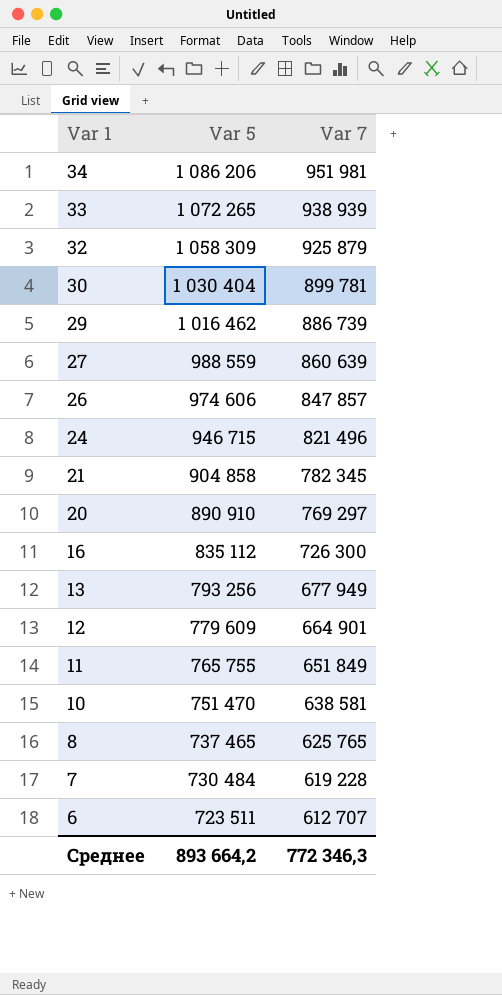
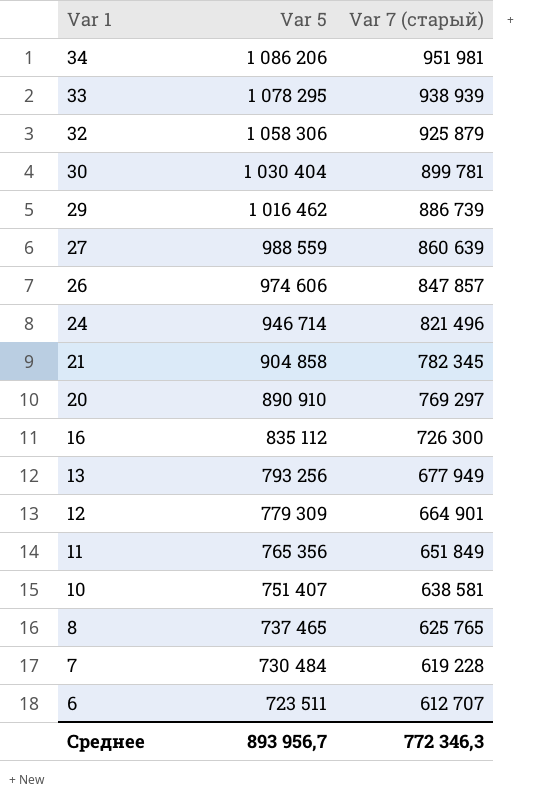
column name: Var 7 -> Var 7 (старый)
33 | Var 5: 1 072 265 -> 1 078 295
32 | Var 5: 1 058 309 -> 1 058 306
24 | Var 5: 946 715 -> 946 714
12 | Var 5: 779 609 -> 779 309
11 | Var 5: 765 755 -> 765 356
10 | Var 5: 751 470 -> 751 407
Среднее | Var 5: 893 664,2 -> 893 956,7

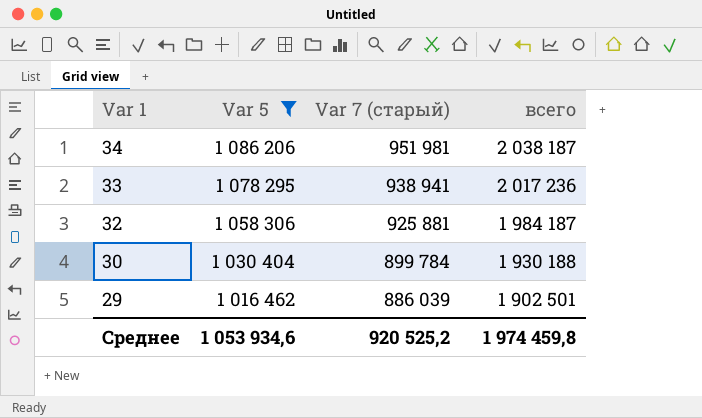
filter: none -> Var 5 >= 1 016 462
column всего | formula: none -> [Var 5] + [Var 7 (старый)]
33 | Var 7 (старый): 938 939 -> 938 941
32 | Var 7 (старый): 925 879 -> 925 881
30 | Var 7 (старый): 899 781 -> 899 784
29 | Var 7 (старый): 886 739 -> 886 039
Среднее | Var 5: 893 956,7 -> 1 053 934,6
Среднее | Var 7 (старый): 772 346,3 -> 920 525,2

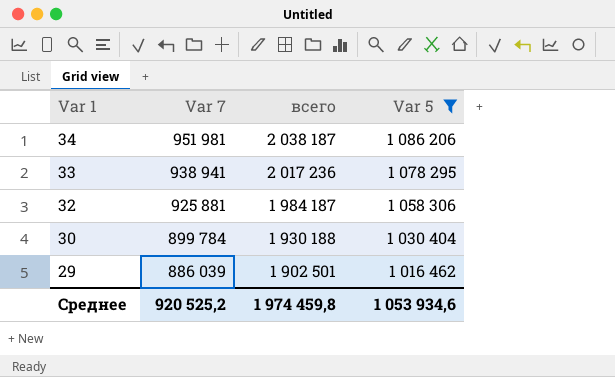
column name: Var 7 (старый) -> Var 7
column Var 5 | position: 2 -> 4

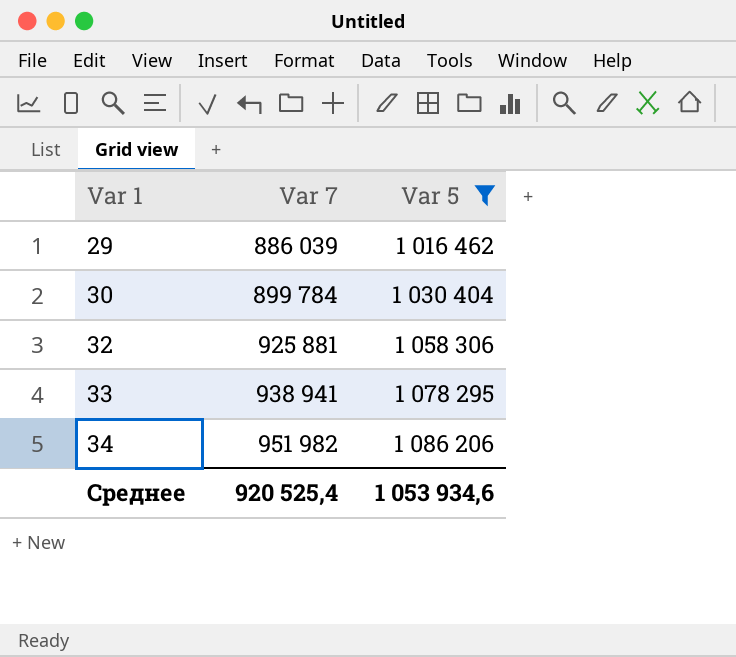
row order: Var 1 descending -> Var 1 ascending
column всего | formula: [Var 7] + [Var 5] -> none
34 | Var 7: 951 981 -> 951 982
Среднее | Var 7: 920 525,2 -> 920 525,4

